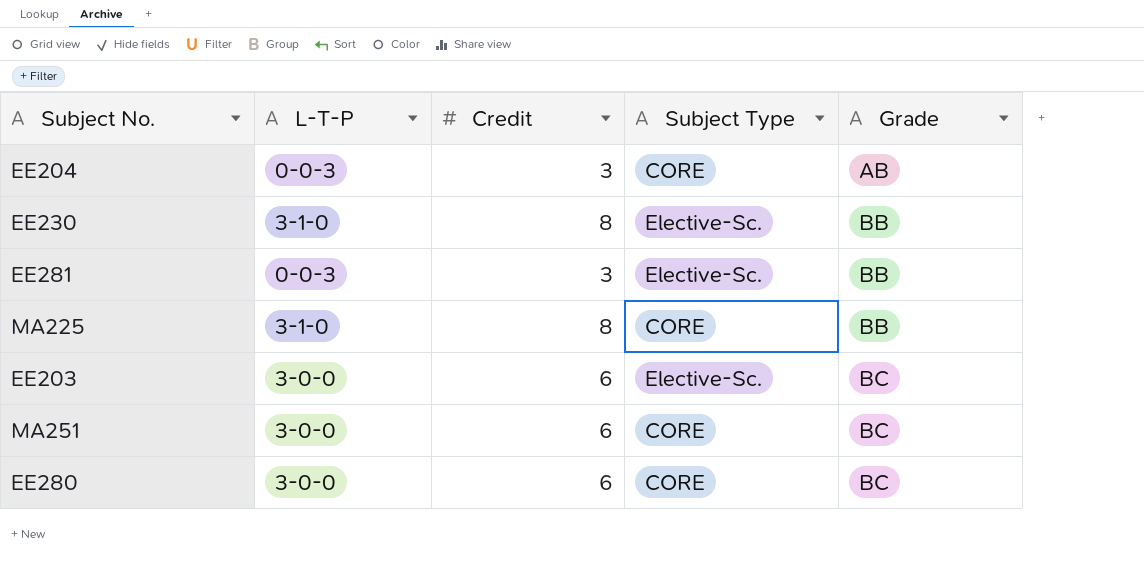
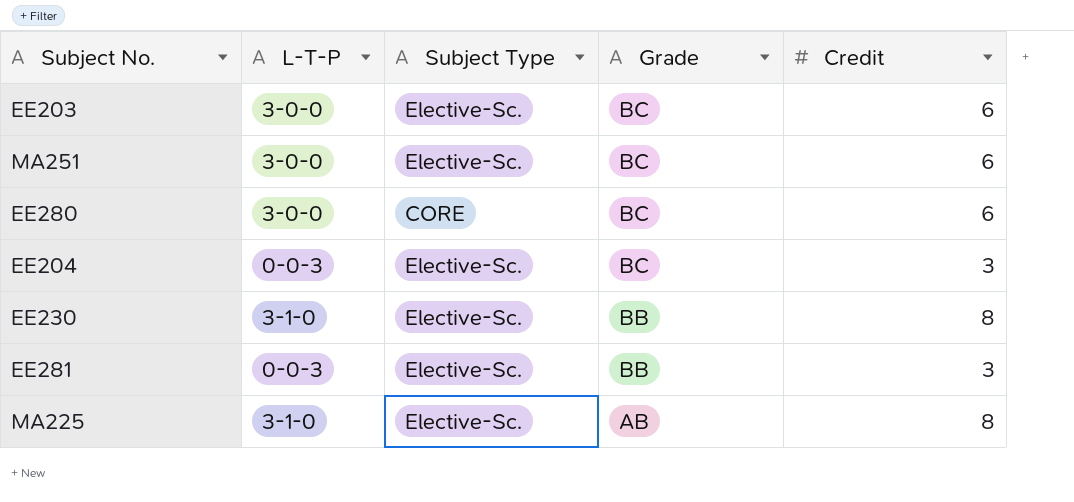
row order: Grade ascending -> Grade descending
column Credit | position: 3 -> 5
MA251 | Subject Type: CORE -> Elective-Sc.
EE204 | Subject Type: CORE -> Elective-Sc.
EE204 | Grade: AB -> BC
MA225 | Subject Type: CORE -> Elective-Sc.
MA225 | Grade: BB -> AB

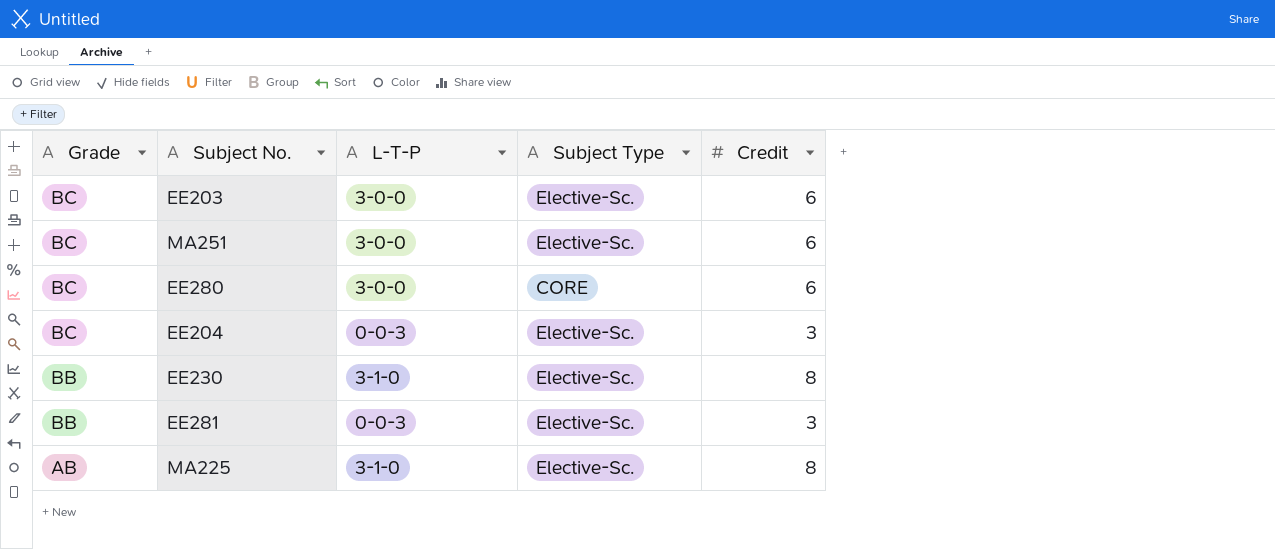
column Grade | position: 4 -> 1

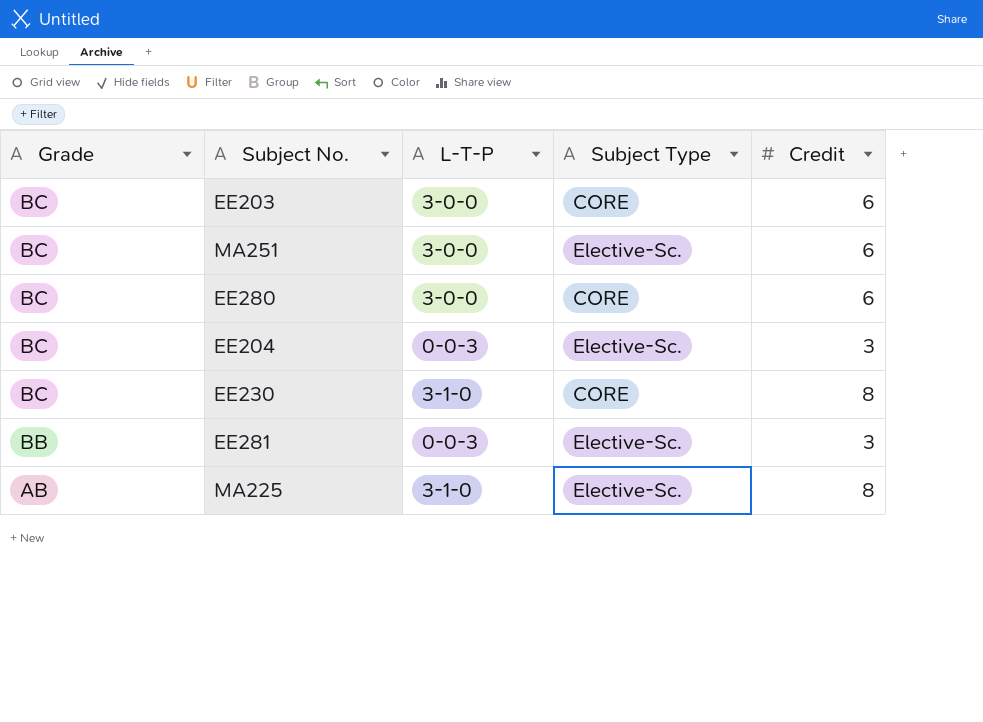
EE203 | Subject Type: Elective-Sc. -> CORE
EE230 | Grade: BB -> BC
EE230 | Subject Type: Elective-Sc. -> CORE

